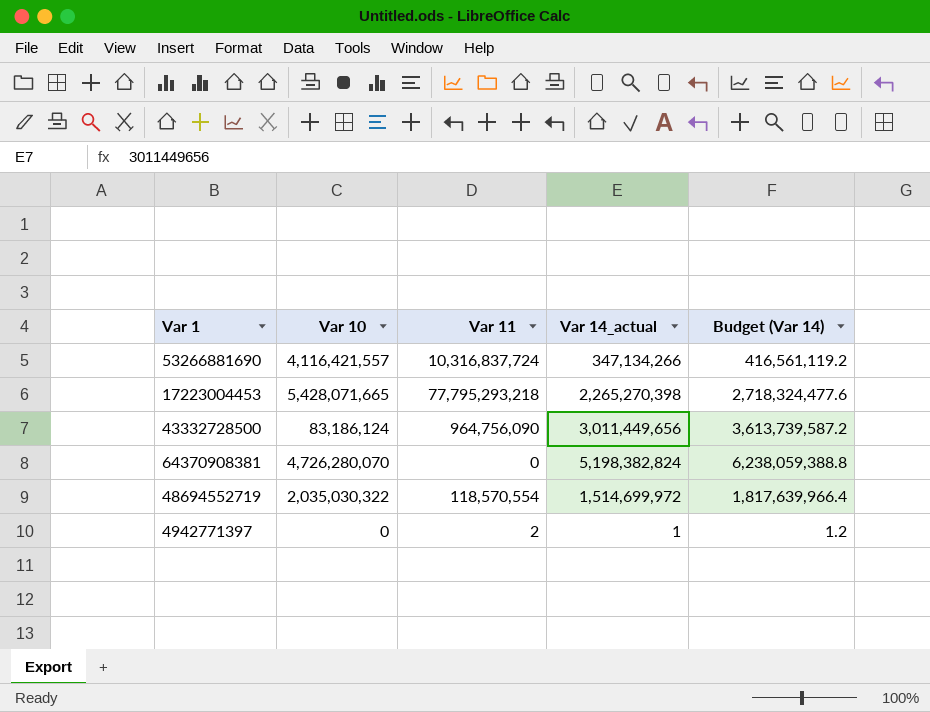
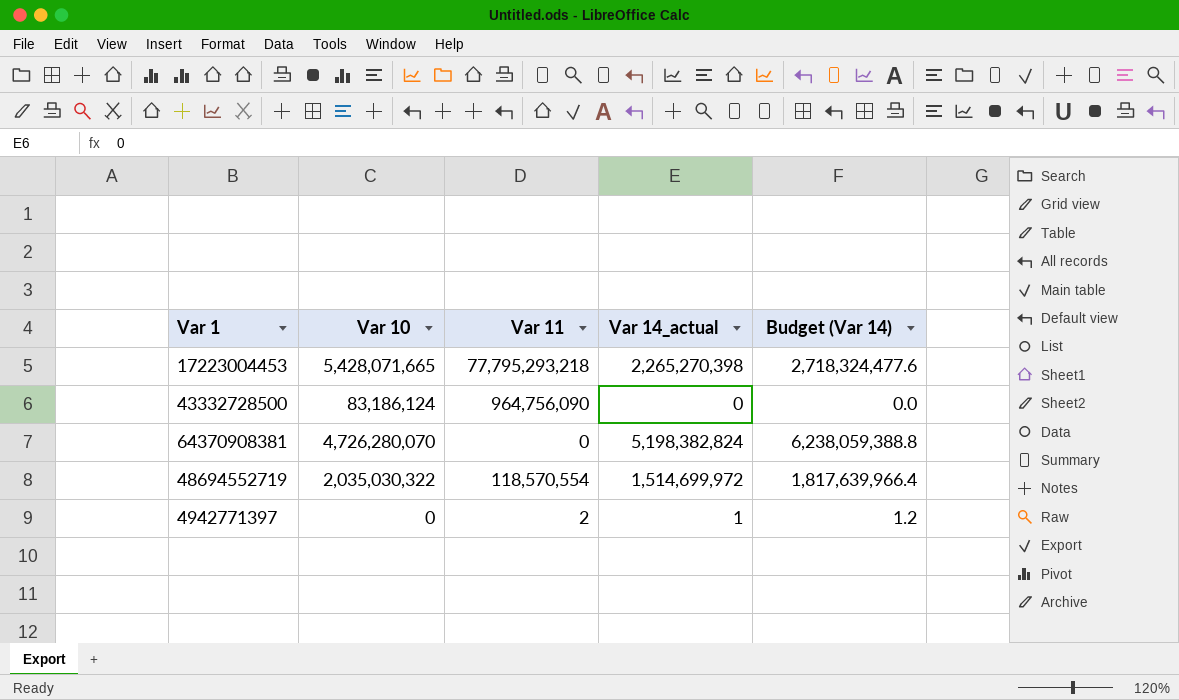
row 53266881690: 4,116,421,557 | 10,316,837,724 | 347,134,266 | 416,561,119.2 -> none
43332728500 | Var 14_actual: 3,011,449,656 -> 0
43332728500 | Budget (Var 14): 3,613,739,587.2 -> 0.0

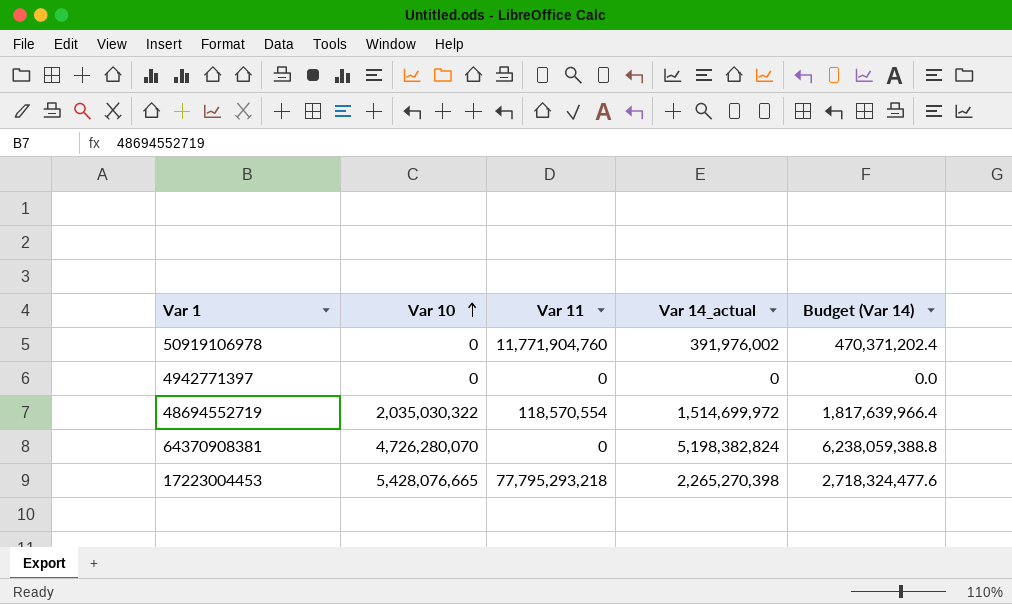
row order: none -> Var 10 ascending
row 43332728500: 83,186,124 | 964,756,090 | 0 | 0.0 -> none
row 50919106978: none -> 0 | 11,771,904,760 | 391,976,002 | 470,371,202.4
4942771397 | Var 11: 2 -> 0
4942771397 | Var 14_actual: 1 -> 0
4942771397 | Budget (Var 14): 1.2 -> 0.0
17223004453 | Var 10: 5,428,071,665 -> 5,428,076,665

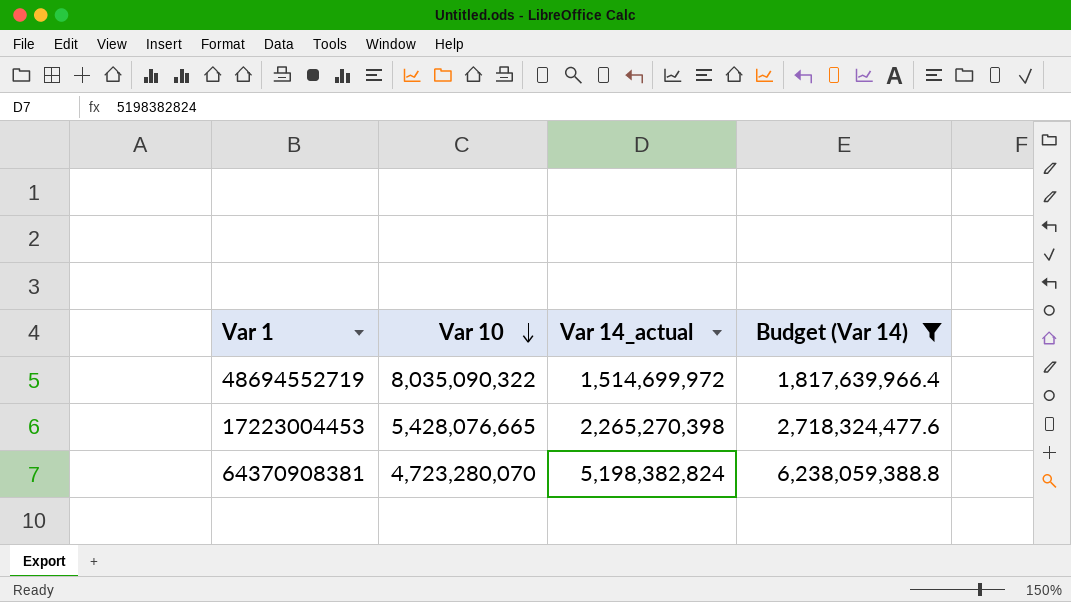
filter: none -> Budget (Var 14) >= 1,817,639,966.4
row order: Var 10 ascending -> Var 10 descending
column Var 11 | position: 3 -> none
48694552719 | Var 10: 2,035,030,322 -> 8,035,090,322
64370908381 | Var 10: 4,726,280,070 -> 4,723,280,070

